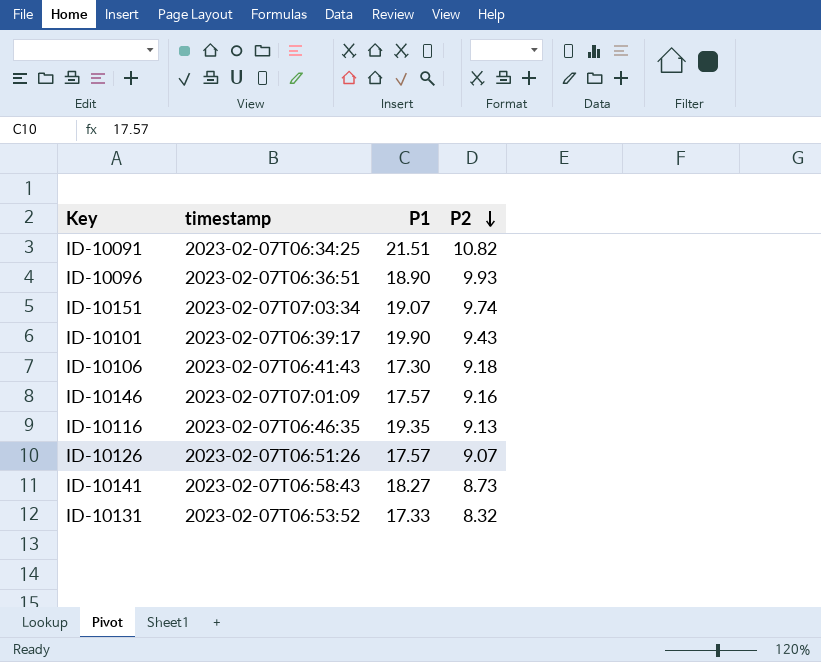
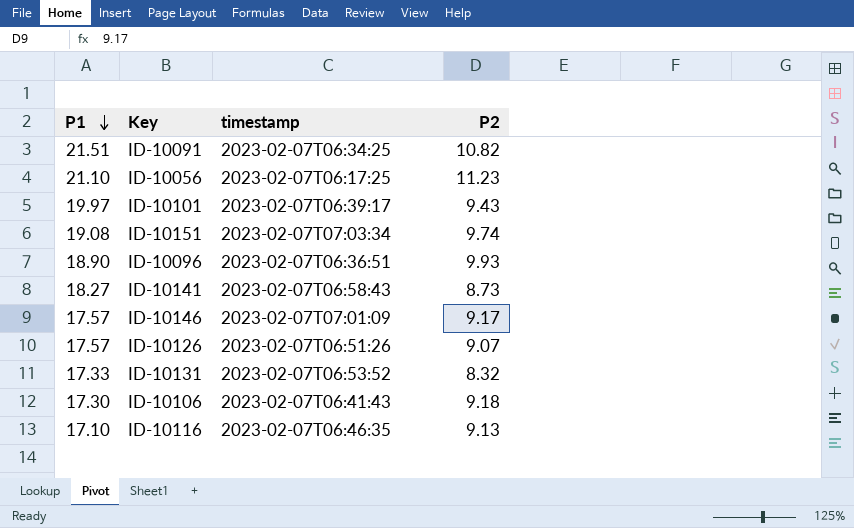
row order: P2 descending -> P1 descending
column P1 | position: 3 -> 1
row ID-10056: none -> 21.10 | 2023-02-07T06:17:25 | 11.23
ID-10101 | P1: 19.90 -> 19.97
ID-10151 | P1: 19.07 -> 19.08
ID-10146 | P2: 9.16 -> 9.17
ID-10116 | P1: 19.35 -> 17.10

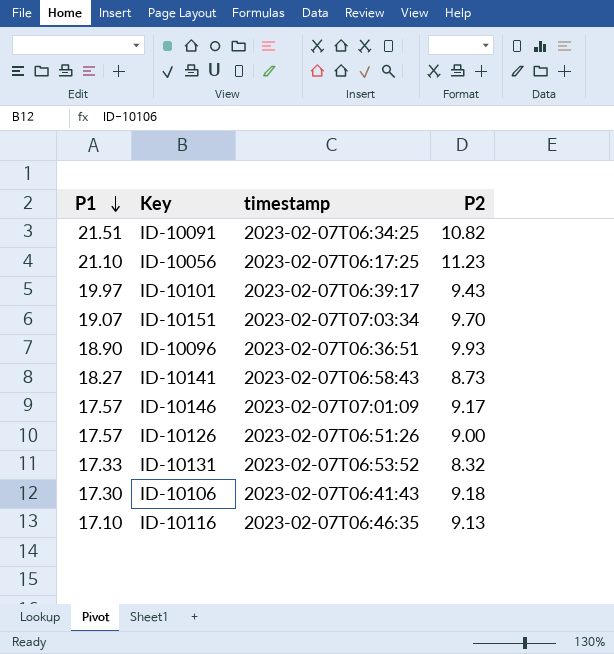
ID-10151 | P1: 19.08 -> 19.07
ID-10151 | P2: 9.74 -> 9.70
ID-10126 | P2: 9.07 -> 9.00

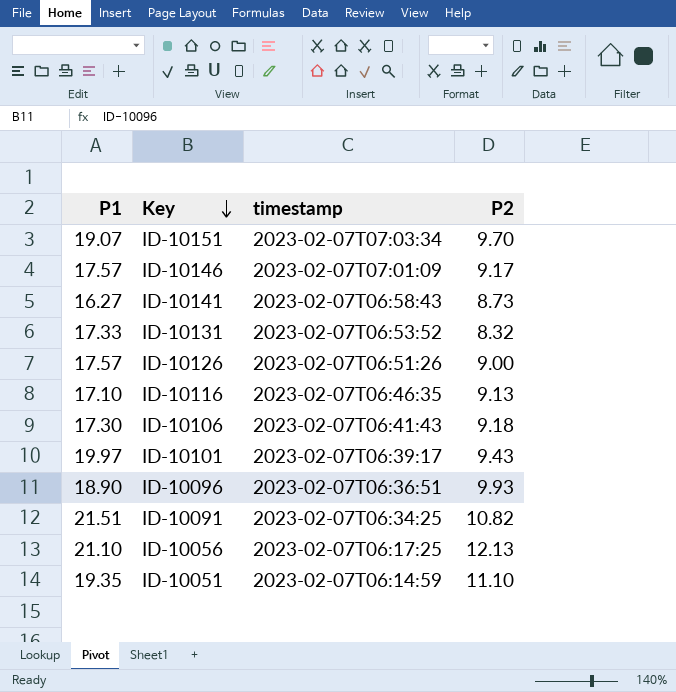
row order: P1 descending -> Key descending
ID-10141 | P1: 18.27 -> 16.27
ID-10056 | P2: 11.23 -> 12.13
row ID-10051: none -> 19.35 | 2023-02-07T06:14:59 | 11.10

